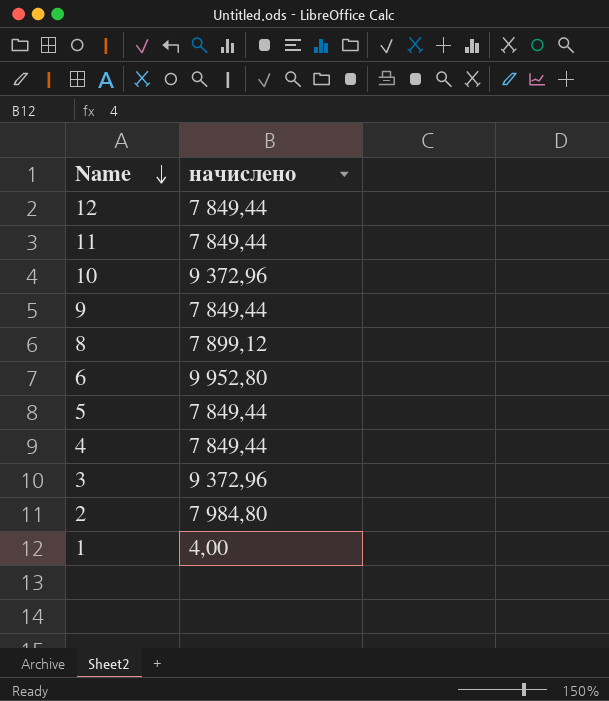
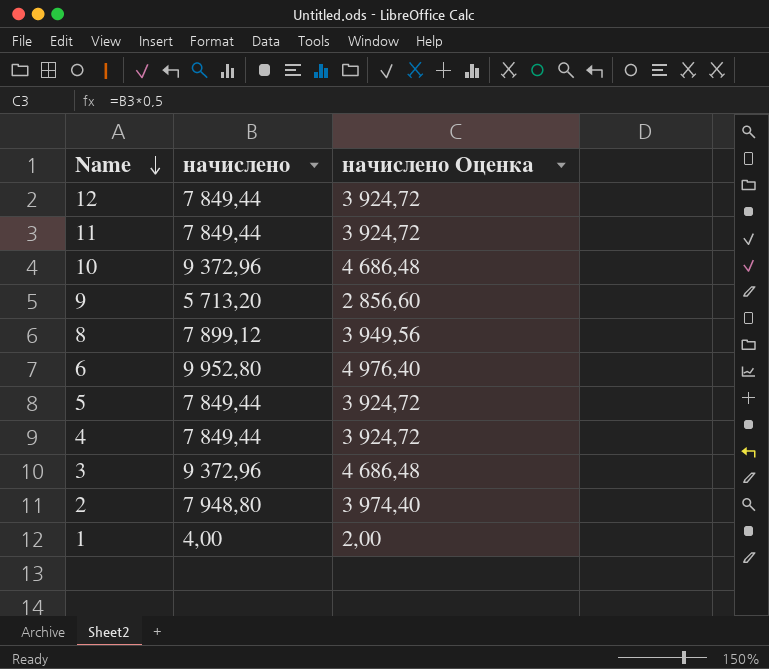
column начислено Оценка | formula: none -> [начислено] * 0,5
9 | начислено: 7 849,44 -> 5 713,20
2 | начислено: 7 984,80 -> 7 948,80

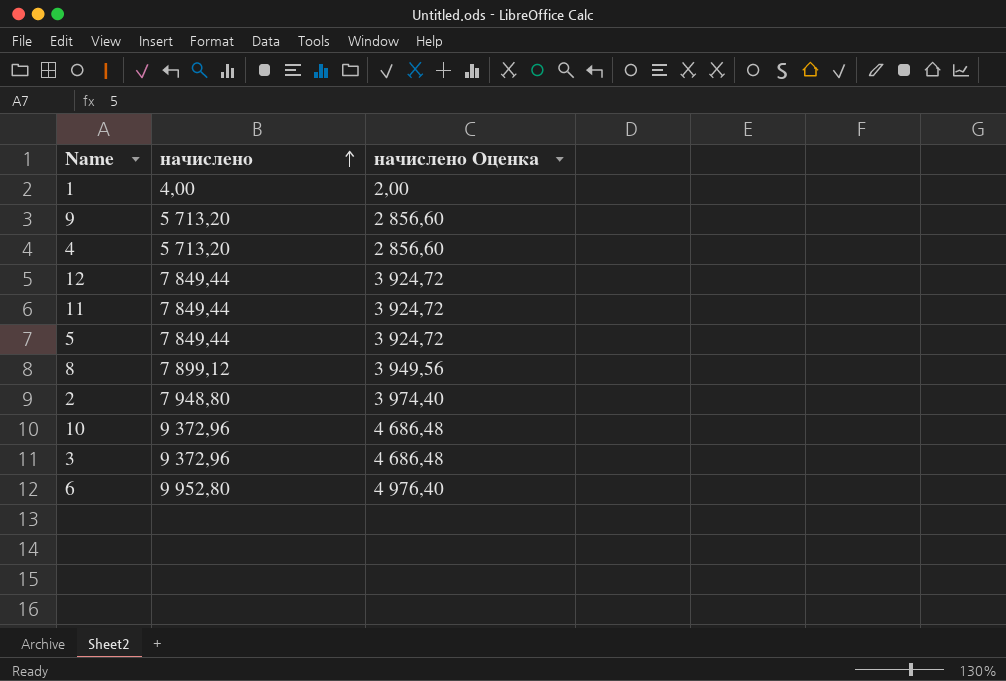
row order: Name descending -> начислено ascending
4 | начислено: 7 849,44 -> 5 713,20
4 | начислено Оценка: 3 924,72 -> 2 856,60

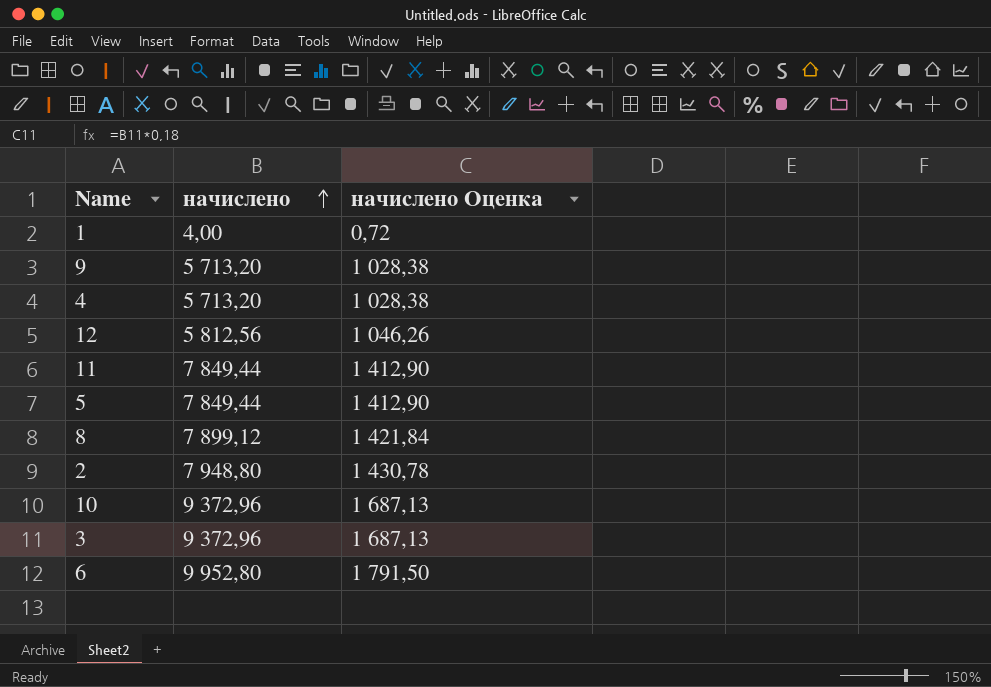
column начислено Оценка | formula: [начислено] * 0,5 -> [начислено] * 0,18
12 | начислено: 7 849,44 -> 5 812,56

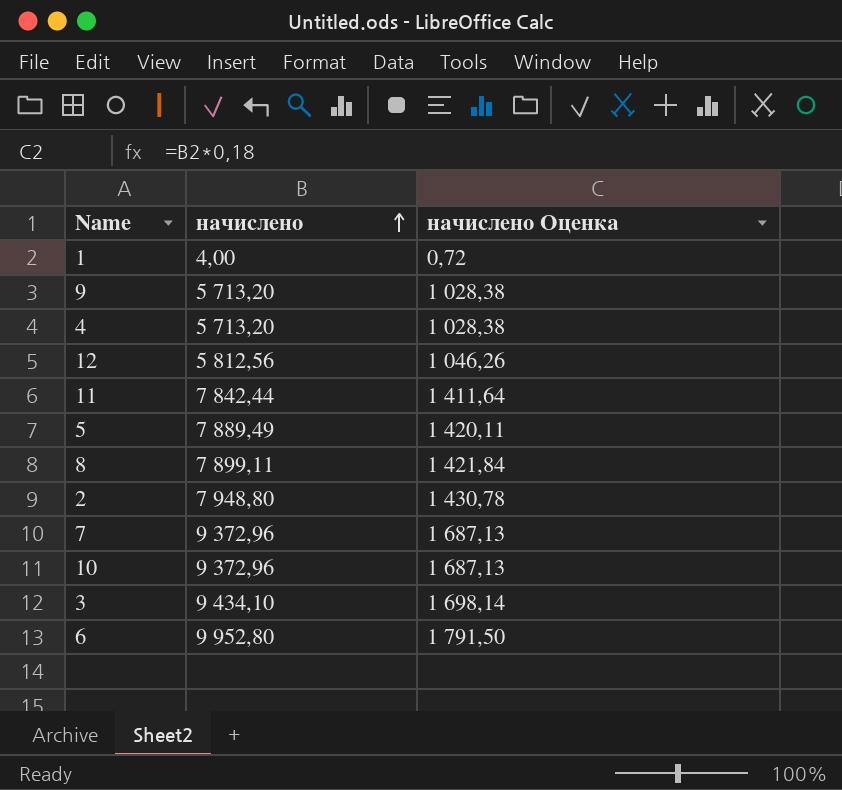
11 | начислено: 7 849,44 -> 7 842,44
11 | начислено Оценка: 1 412,90 -> 1 411,64
5 | начислено: 7 849,44 -> 7 889,49
5 | начислено Оценка: 1 412,90 -> 1 420,11
8 | начислено: 7 899,12 -> 7 899,11
row 7: none -> 9 372,96 | 1 687,13
3 | начислено: 9 372,96 -> 9 434,10
3 | начислено Оценка: 1 687,13 -> 1 698,14

